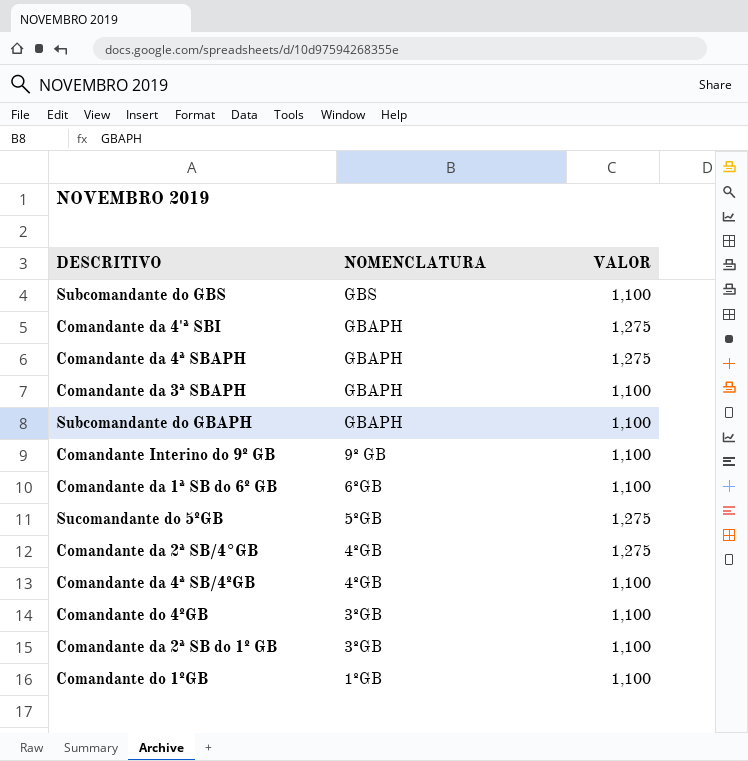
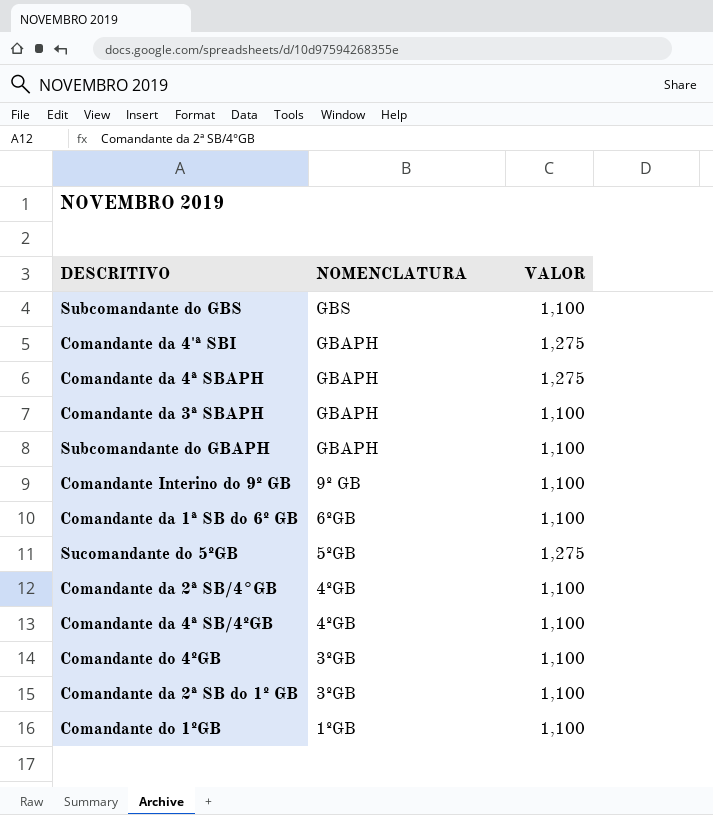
Comandante da 2ª SB/4°GB | VALOR: 1,275 -> 1,100

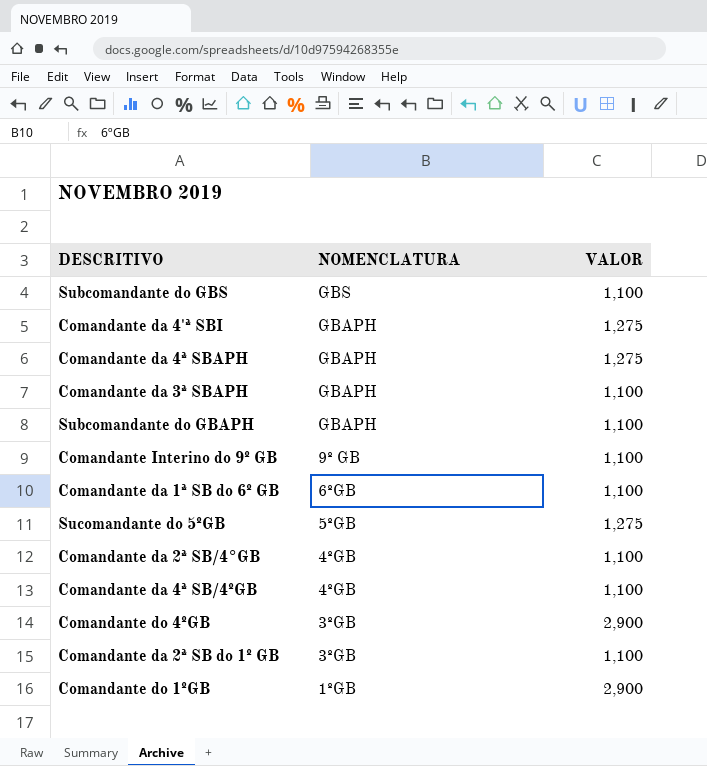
Comandante do 4ºGB | VALOR: 1,100 -> 2,900
Comandante do 1ºGB | VALOR: 1,100 -> 2,900

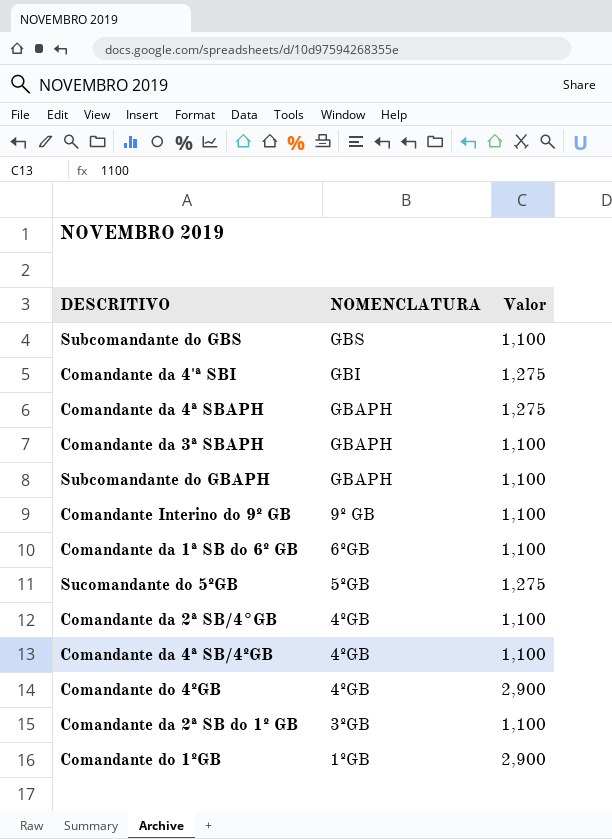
column name: VALOR -> Valor
Comandante da 4'ª SBI | NOMENCLATURA: GBAPH -> GBI
Comandante do 4ºGB | NOMENCLATURA: 3ºGB -> 4ºGB

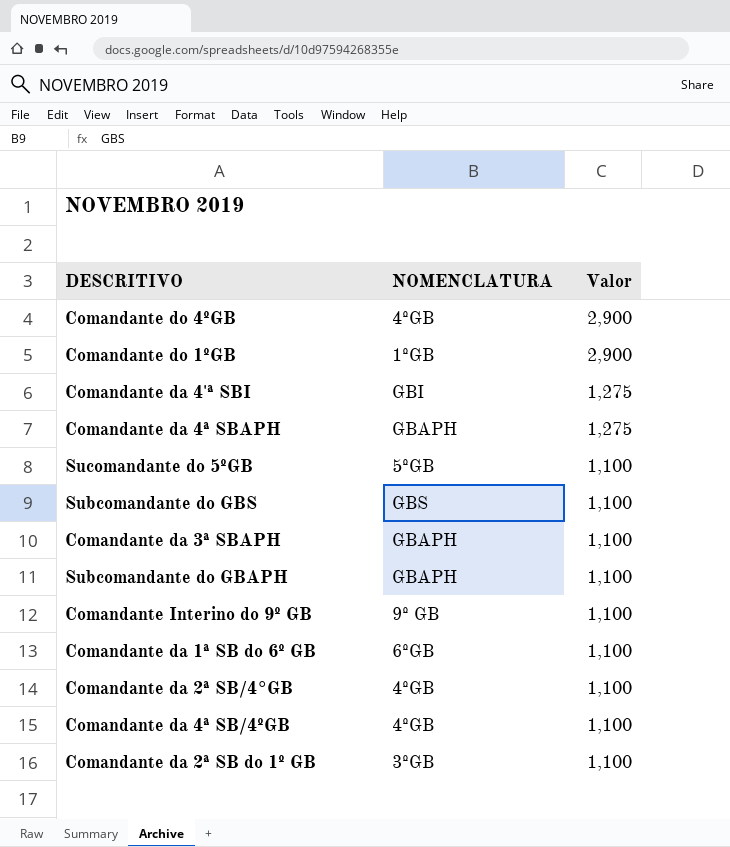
row order: NOMENCLATURA descending -> Valor descending
Sucomandante do 5ºGB | Valor: 1,275 -> 1,100

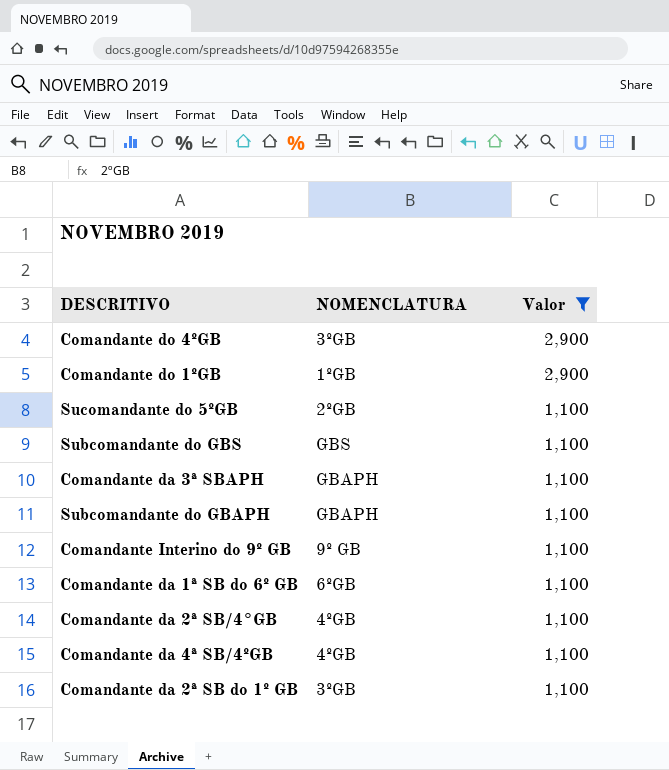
filter: none -> Valor != 1,275
Comandante do 4ºGB | NOMENCLATURA: 4ºGB -> 3ºGB
Sucomandante do 5ºGB | NOMENCLATURA: 5ºGB -> 2ºGB

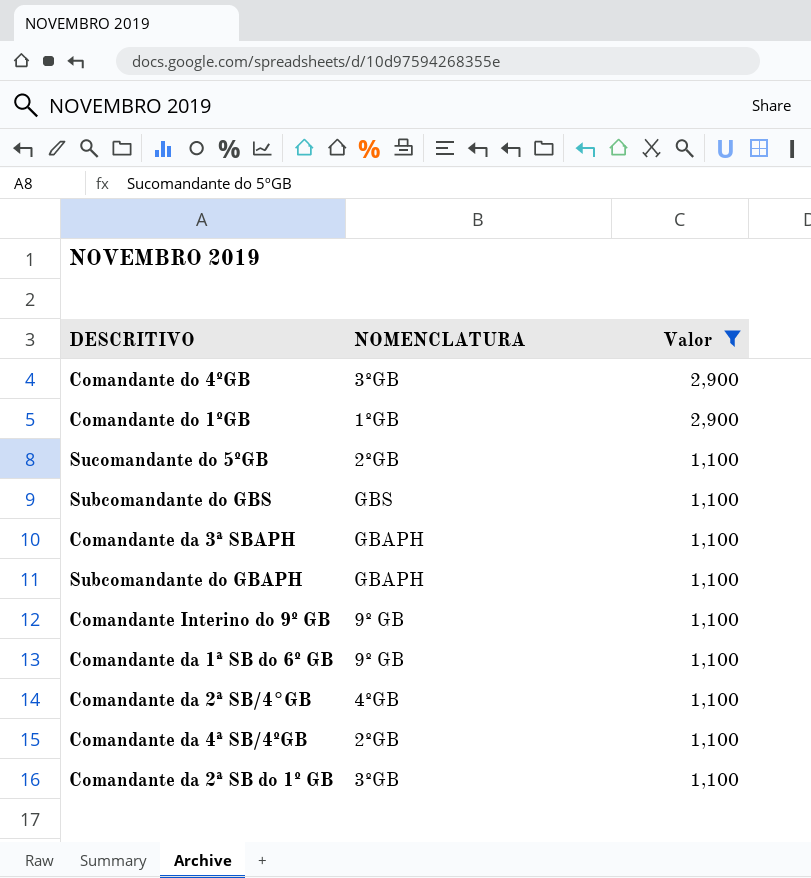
Comandante da 1ª SB do 6º GB | NOMENCLATURA: 6ºGB -> 9º GB
Comandante da 4ª SB/4ºGB | NOMENCLATURA: 4ºGB -> 2ºGB

